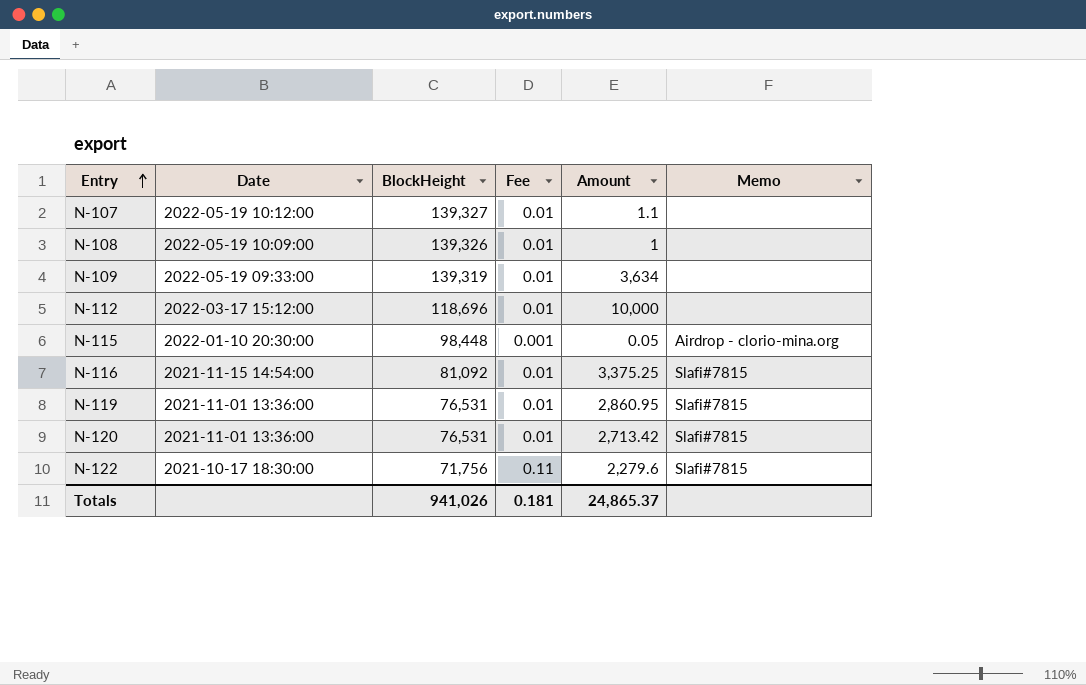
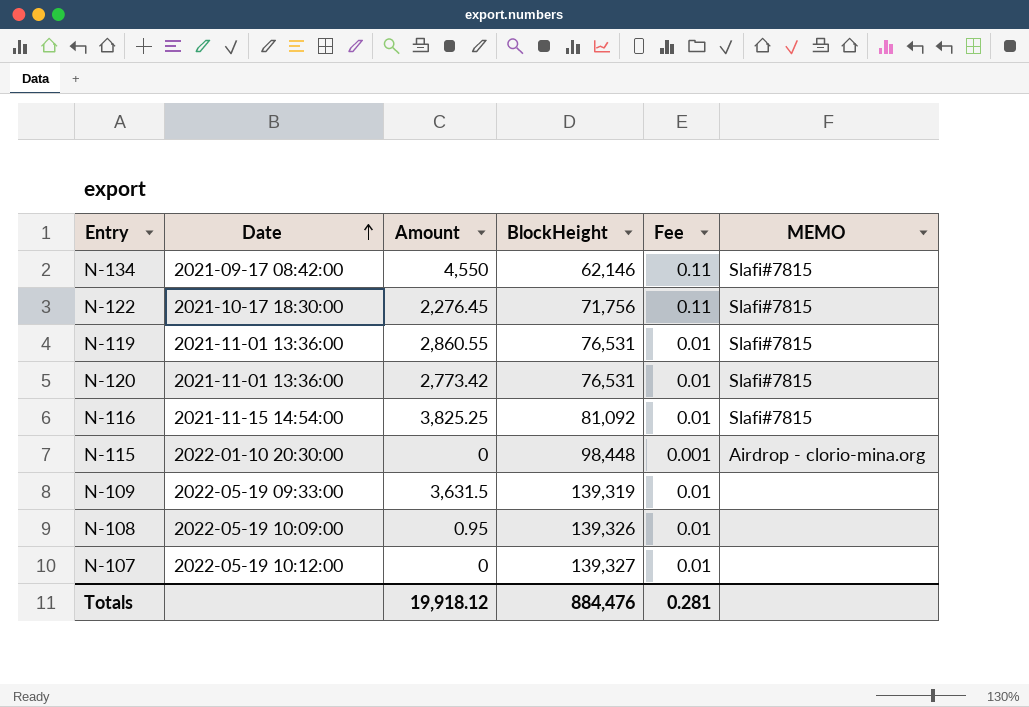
row order: Entry ascending -> Date ascending
column Amount | position: 5 -> 3
column name: Memo -> MEMO
row N-112: 2022-03-17 15:12:00 | 118,696 | 0.01 | 10,000 | none -> none
row N-134: none -> 2021-09-17 08:42:00 | 4,550 | 62,146 | 0.11 | Slafi#7815
N-122 | Amount: 2,279.6 -> 2,276.45
N-119 | Amount: 2,860.95 -> 2,860.55
N-120 | Amount: 2,713.42 -> 2,773.42
N-116 | Amount: 3,375.25 -> 3,825.25
N-115 | Amount: 0.05 -> 0
N-109 | Amount: 3,634 -> 3,631.5
N-108 | Amount: 1 -> 0.95
N-107 | Amount: 1.1 -> 0
Totals | Amount: 24,865.37 -> 19,918.12
Totals | BlockHeight: 941,026 -> 884,476
Totals | Fee: 0.181 -> 0.281

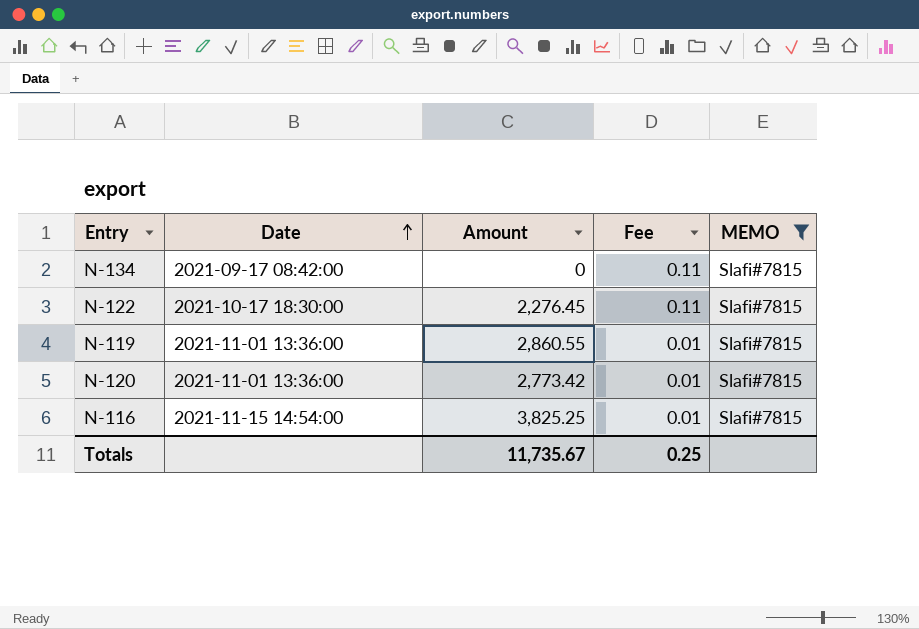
filter: none -> MEMO = Slafi#7815
column BlockHeight | position: 4 -> none
N-134 | Amount: 4,550 -> 0
Totals | Amount: 19,918.12 -> 11,735.67
Totals | Fee: 0.281 -> 0.25

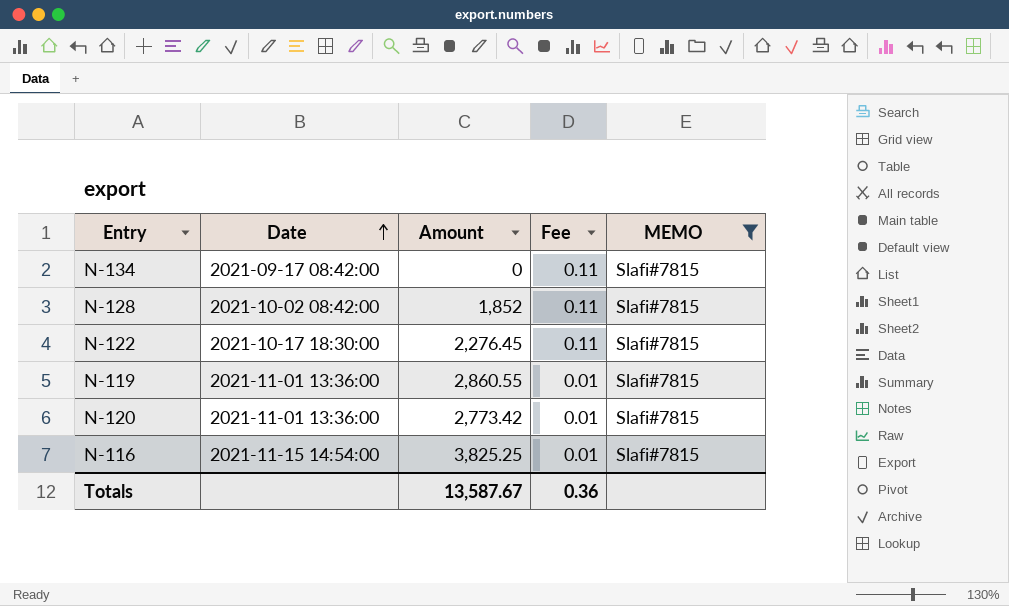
row N-128: none -> 2021-10-02 08:42:00 | 1,852 | 0.11 | Slafi#7815
Totals | Amount: 11,735.67 -> 13,587.67
Totals | Fee: 0.25 -> 0.36

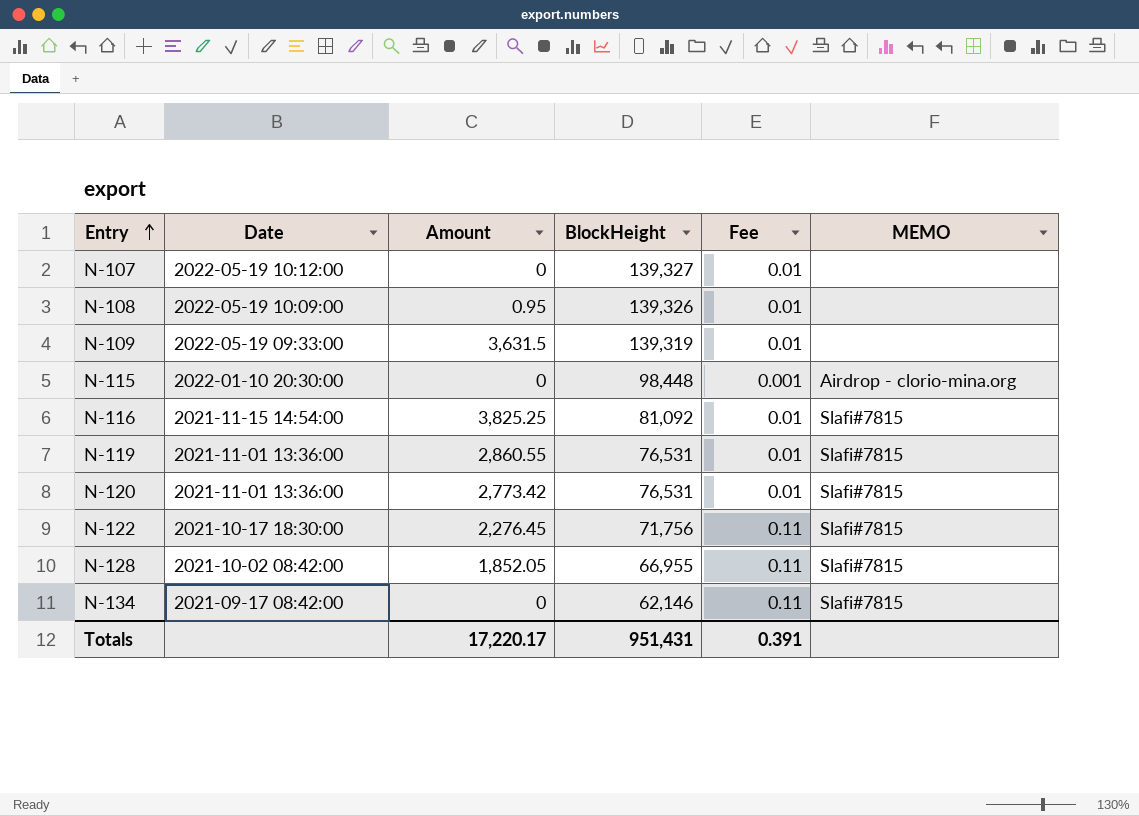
filter: MEMO = Slafi#7815 -> none
row order: Date ascending -> Entry ascending
column BlockHeight | position: none -> 4
N-128 | Amount: 1,852 -> 1,852.05
Totals | Amount: 13,587.67 -> 17,220.17
Totals | Fee: 0.36 -> 0.391

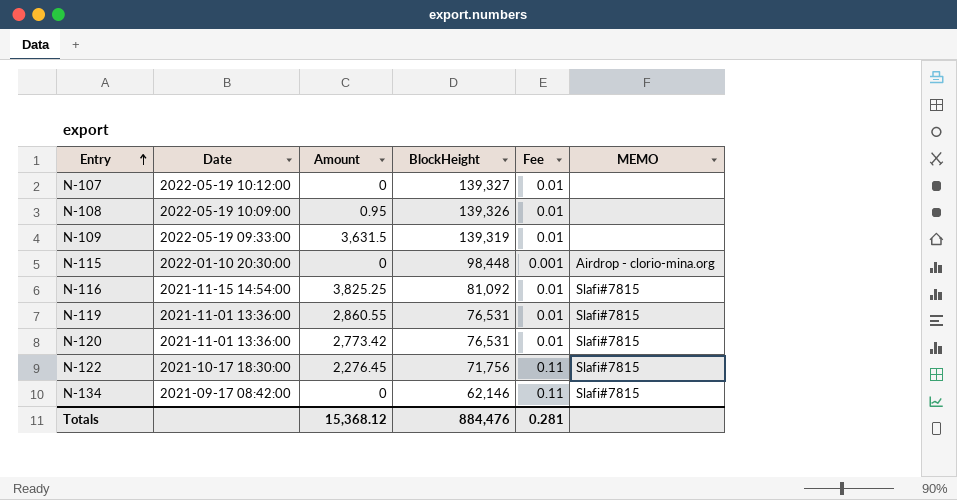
row N-128: 2021-10-02 08:42:00 | 1,852.05 | 66,955 | 0.11 | Slafi#7815 -> none
Totals | Amount: 17,220.17 -> 15,368.12
Totals | BlockHeight: 951,431 -> 884,476
Totals | Fee: 0.391 -> 0.281

